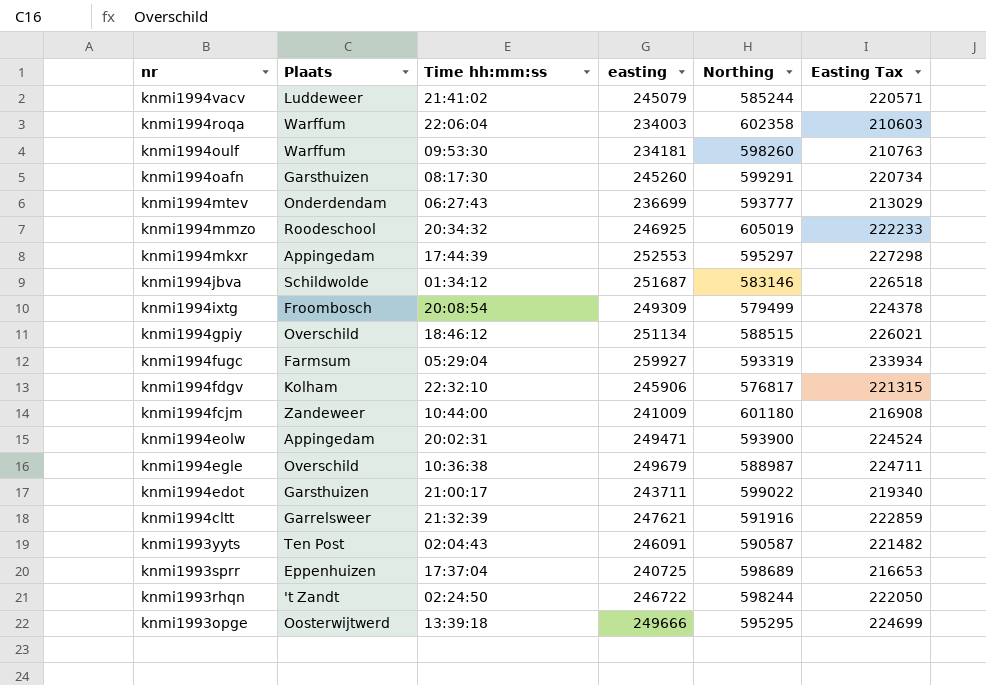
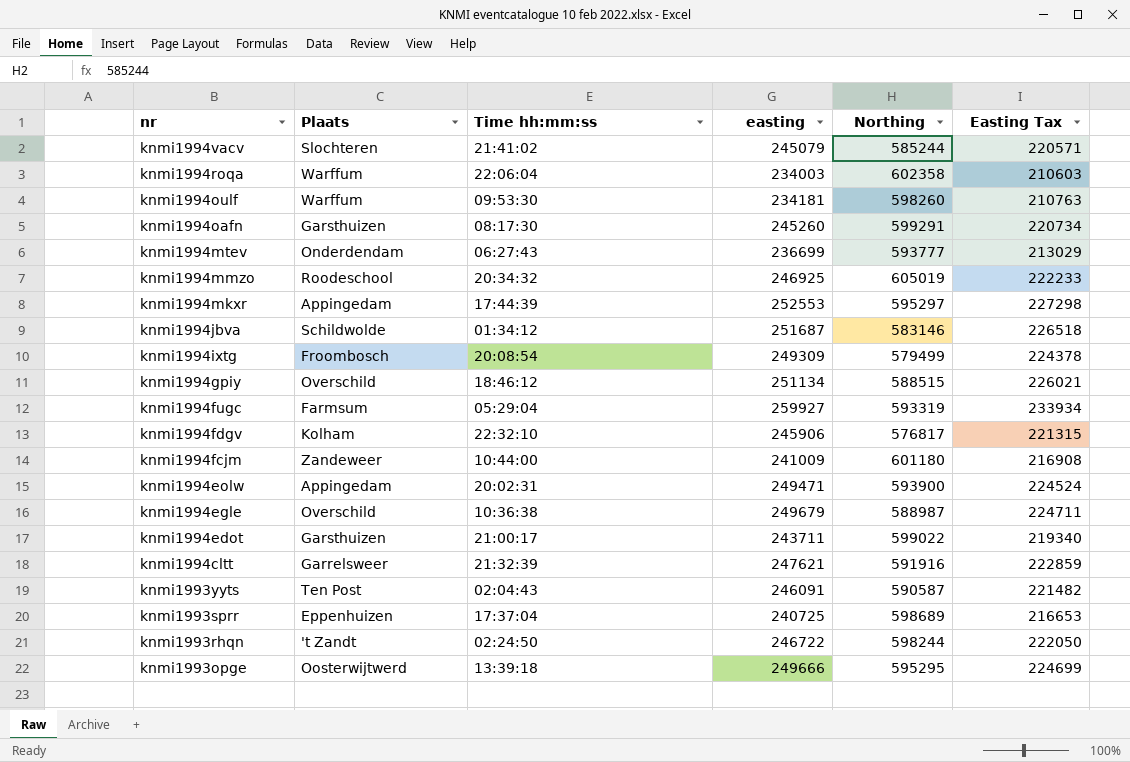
knmi1994vacv | Plaats: Luddeweer -> Slochteren

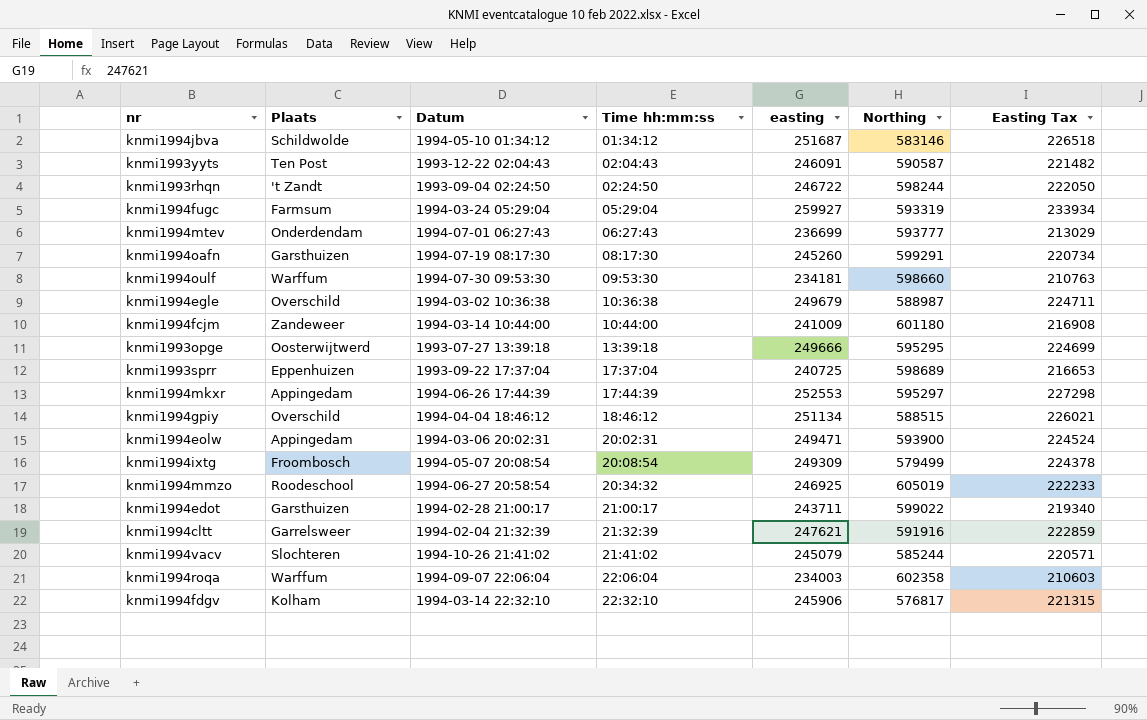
row order: nr descending -> Time hh:mm:ss ascending
column Datum | position: none -> 3
knmi1994oulf | Northing: 598260 -> 598660

